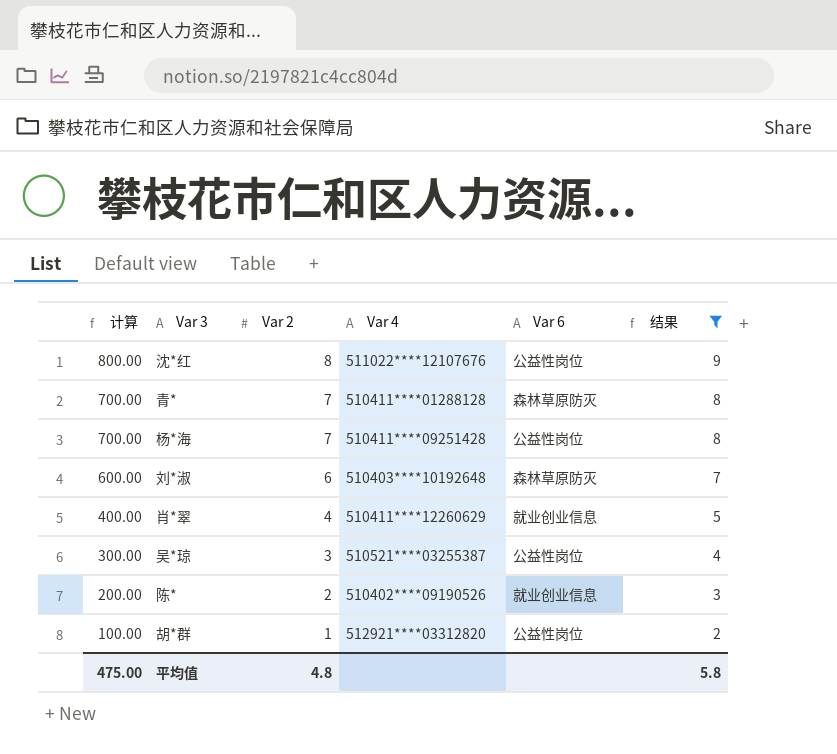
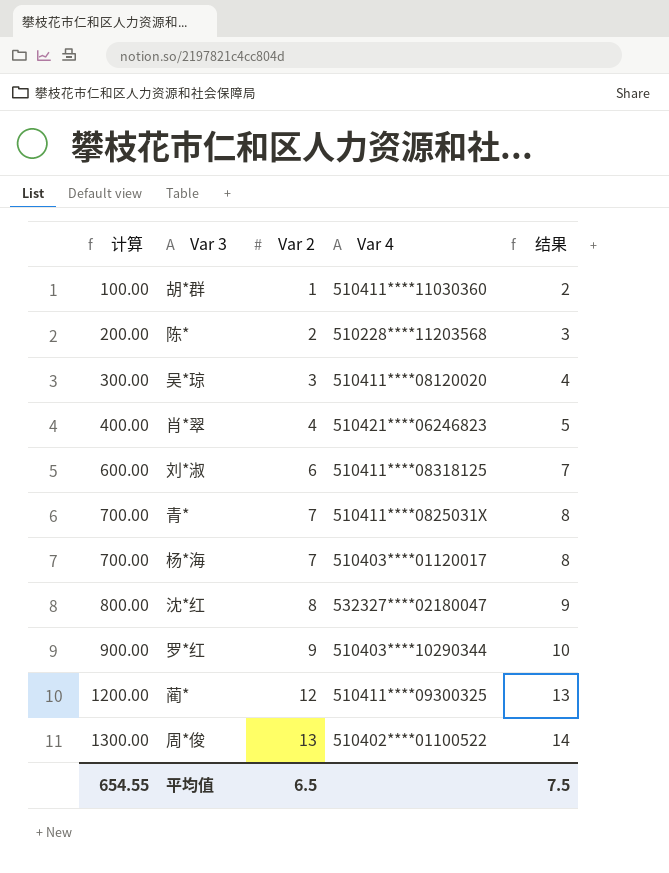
filter: 结果 <= 9 -> none
row order: 计算 descending -> 计算 ascending
column Var 6 | position: 5 -> none
胡*群 | Var 4: 512921****03312820 -> 510411****11030360
陈* | Var 4: 510402****09190526 -> 510228****11203568
吴*琼 | Var 4: 510521****03255387 -> 510411****08120020
肖*翠 | Var 4: 510411****12260629 -> 510421****06246823
刘*淑 | Var 4: 510403****10192648 -> 510411****08318125
青* | Var 4: 510411****01288128 -> 510411****0825031X
杨*海 | Var 4: 510411****09251428 -> 510403****01120017
沈*红 | Var 4: 511022****12107676 -> 532327****02180047
平均值 | 计算: 475.00 -> 654.55
平均值 | Var 2: 4.8 -> 6.5
平均值 | 结果: 5.8 -> 7.5

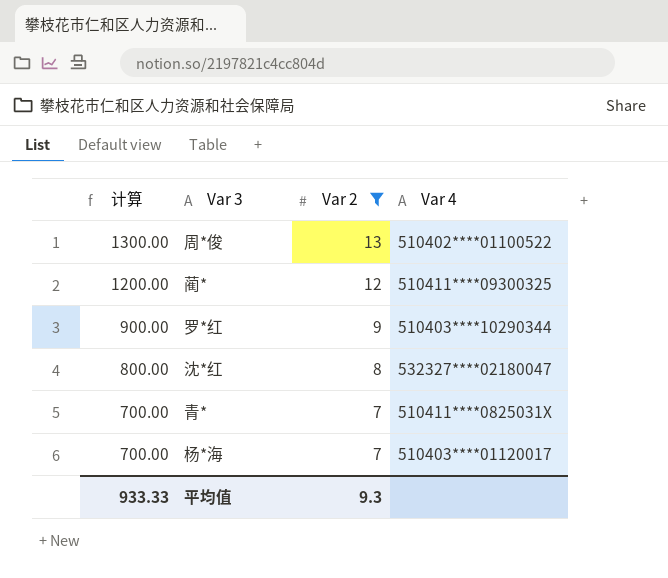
filter: none -> Var 2 >= 7
row order: 计算 ascending -> 计算 descending
column 结果 | formula: [Var 2] + 1 -> none
平均值 | 计算: 654.55 -> 933.33
平均值 | Var 2: 6.5 -> 9.3

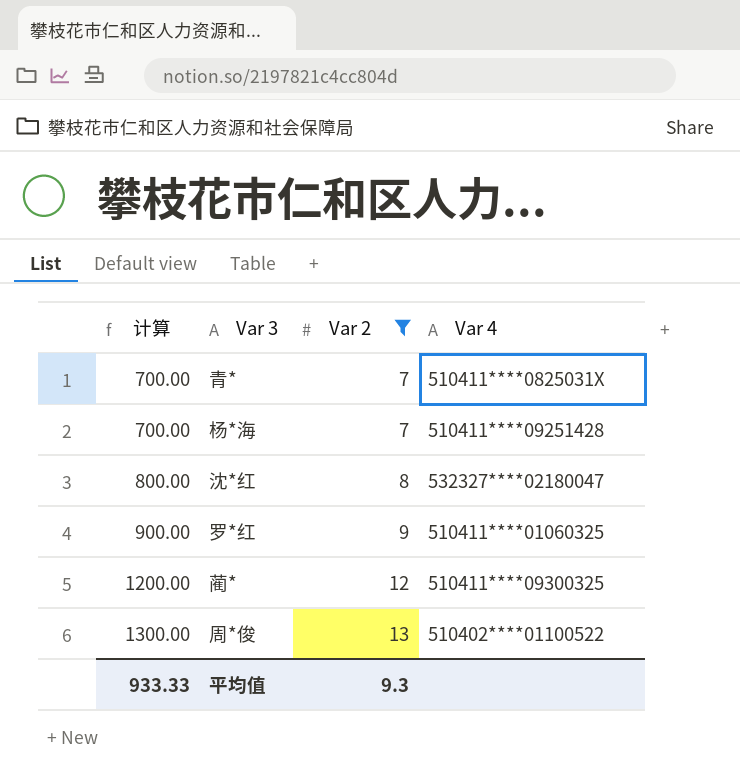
row order: 计算 descending -> 计算 ascending
杨*海 | Var 4: 510403****01120017 -> 510411****09251428
罗*红 | Var 4: 510403****10290344 -> 510411****01060325

